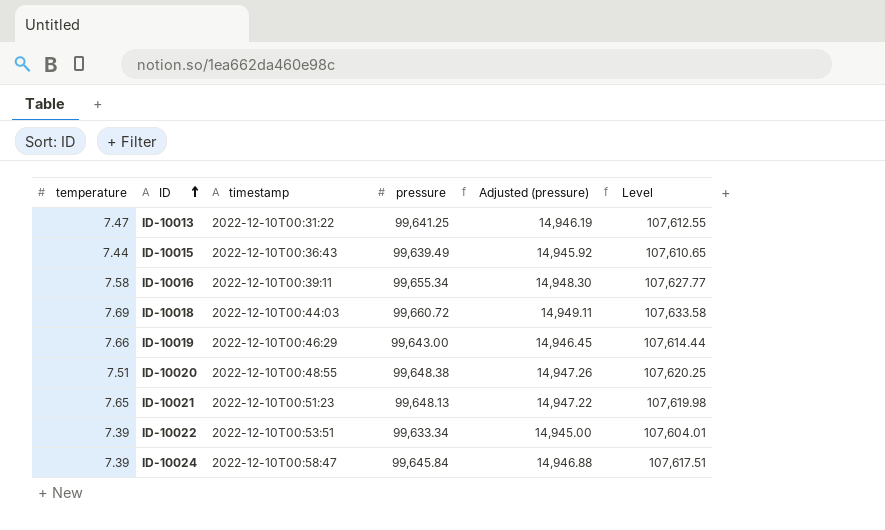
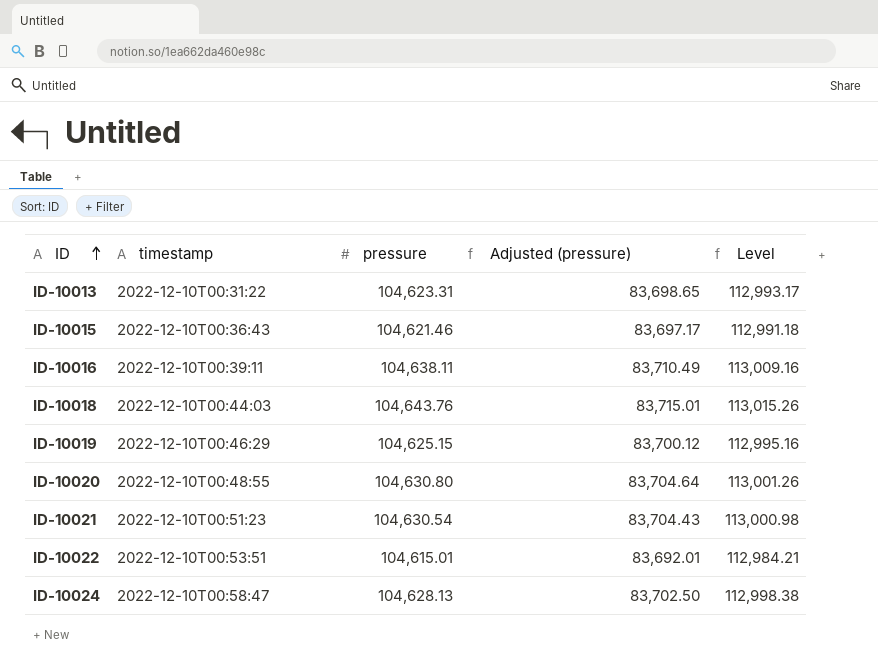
column temperature | position: 1 -> none
column Adjusted (pressure) | formula: [pressure] * 0.15 -> [pressure] * 0.8
ID-10013 | pressure: 99,641.25 -> 104,623.31
ID-10013 | Level: 107,612.55 -> 112,993.17
ID-10015 | pressure: 99,639.49 -> 104,621.46
ID-10015 | Level: 107,610.65 -> 112,991.18
ID-10016 | pressure: 99,655.34 -> 104,638.11
ID-10016 | Level: 107,627.77 -> 113,009.16
ID-10018 | pressure: 99,660.72 -> 104,643.76
ID-10018 | Level: 107,633.58 -> 113,015.26
ID-10019 | pressure: 99,643.00 -> 104,625.15
ID-10019 | Level: 107,614.44 -> 112,995.16
ID-10020 | pressure: 99,648.38 -> 104,630.80
ID-10020 | Level: 107,620.25 -> 113,001.26
ID-10021 | pressure: 99,648.13 -> 104,630.54
ID-10021 | Level: 107,619.98 -> 113,000.98
ID-10022 | pressure: 99,633.34 -> 104,615.01
ID-10022 | Level: 107,604.01 -> 112,984.21
ID-10024 | pressure: 99,645.84 -> 104,628.13
ID-10024 | Level: 107,617.51 -> 112,998.38

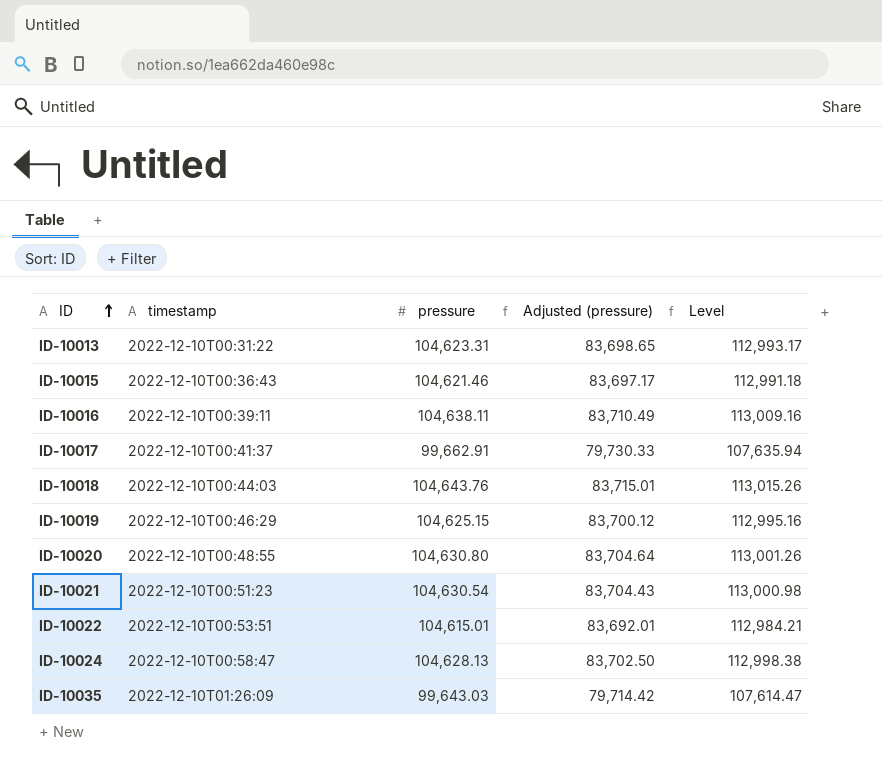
row ID-10017: none -> 2022-12-10T00:41:37 | 99,662.91 | 79,730.33 | 107,635.94
row ID-10035: none -> 2022-12-10T01:26:09 | 99,643.03 | 79,714.42 | 107,614.47

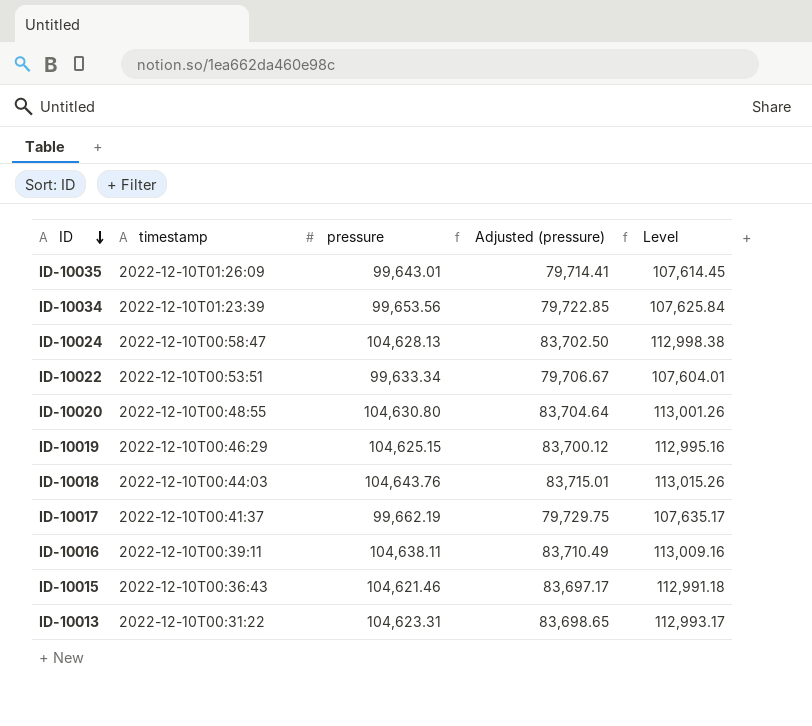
row order: ID ascending -> ID descending
row ID-10021: 2022-12-10T00:51:23 | 104,630.54 | 83,704.43 | 113,000.98 -> none
ID-10035 | pressure: 99,643.03 -> 99,643.01
ID-10035 | Adjusted (pressure): 79,714.42 -> 79,714.41
ID-10035 | Level: 107,614.47 -> 107,614.45
row ID-10034: none -> 2022-12-10T01:23:39 | 99,653.56 | 79,722.85 | 107,625.84
ID-10022 | pressure: 104,615.01 -> 99,633.34
ID-10022 | Adjusted (pressure): 83,692.01 -> 79,706.67
ID-10022 | Level: 112,984.21 -> 107,604.01
ID-10017 | pressure: 99,662.91 -> 99,662.19
ID-10017 | Adjusted (pressure): 79,730.33 -> 79,729.75
ID-10017 | Level: 107,635.94 -> 107,635.17

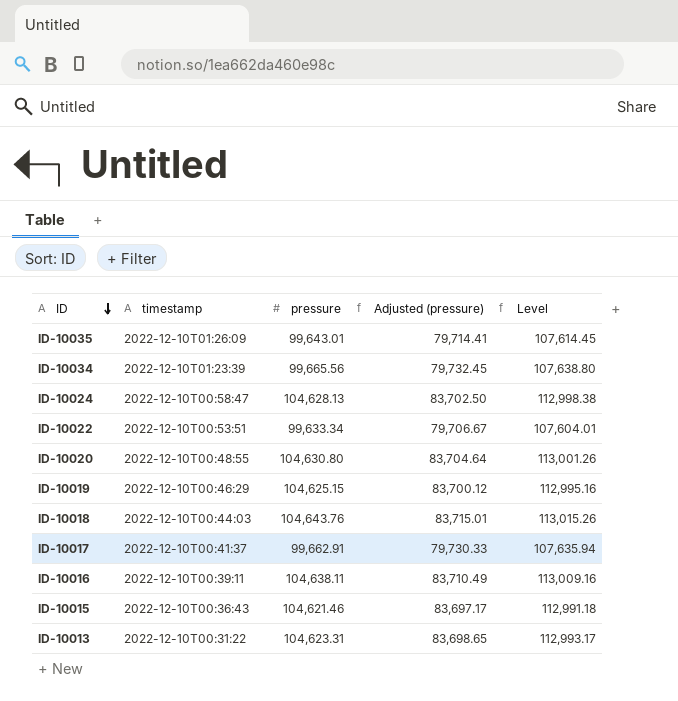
ID-10034 | pressure: 99,653.56 -> 99,665.56
ID-10034 | Adjusted (pressure): 79,722.85 -> 79,732.45
ID-10034 | Level: 107,625.84 -> 107,638.80
ID-10017 | pressure: 99,662.19 -> 99,662.91
ID-10017 | Adjusted (pressure): 79,729.75 -> 79,730.33
ID-10017 | Level: 107,635.17 -> 107,635.94

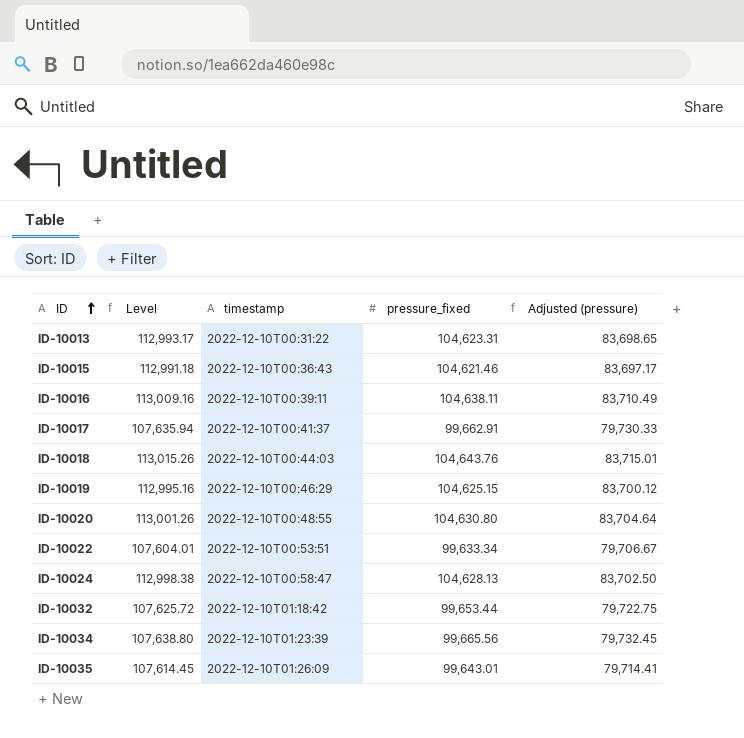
row order: ID descending -> ID ascending
column Level | position: 5 -> 2
column name: pressure -> pressure_fixed
row ID-10032: none -> 107,625.72 | 2022-12-10T01:18:42 | 99,653.44 | 79,722.75

